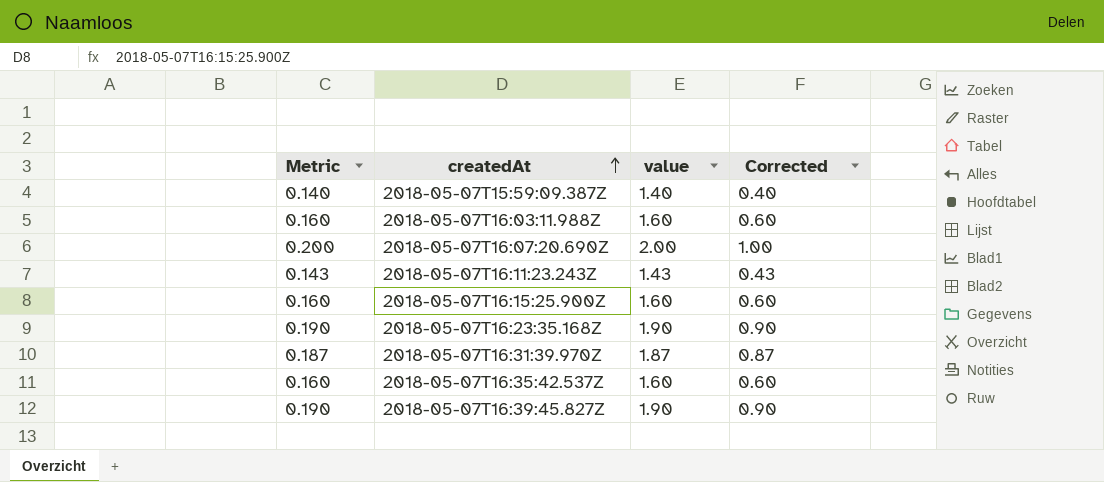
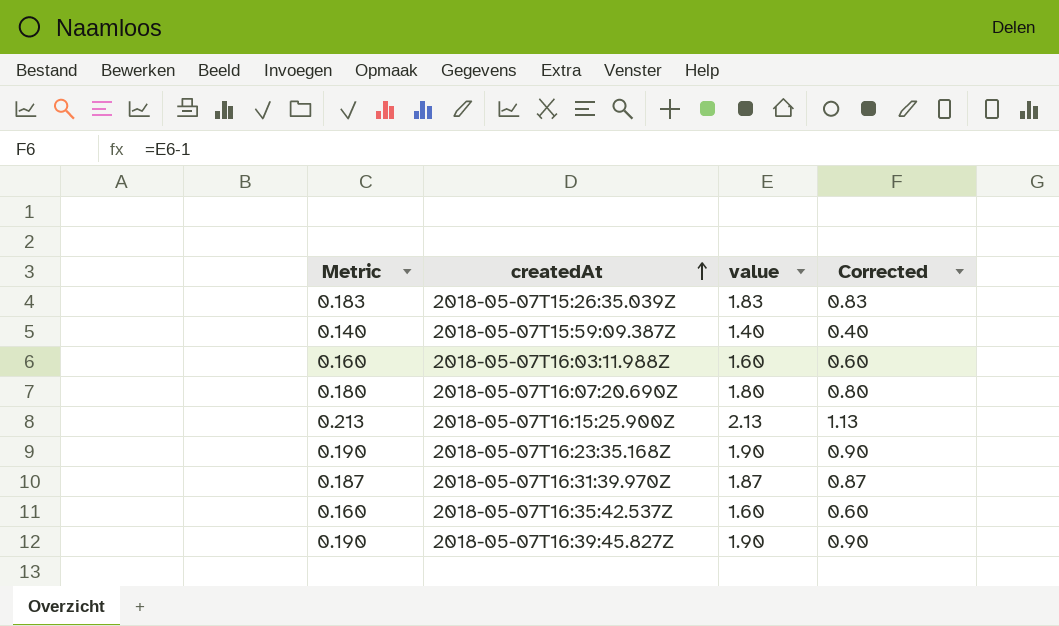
row 2018-05-07T16:11:23.243Z: 0.143 | 1.43 | 0.43 -> none
row 2018-05-07T15:26:35.039Z: none -> 0.183 | 1.83 | 0.83
2018-05-07T16:07:20.690Z | Metric: 0.200 -> 0.180
2018-05-07T16:07:20.690Z | value: 2.00 -> 1.80
2018-05-07T16:07:20.690Z | Corrected: 1.00 -> 0.80
2018-05-07T16:15:25.900Z | Metric: 0.160 -> 0.213
2018-05-07T16:15:25.900Z | value: 1.60 -> 2.13
2018-05-07T16:15:25.900Z | Corrected: 0.60 -> 1.13

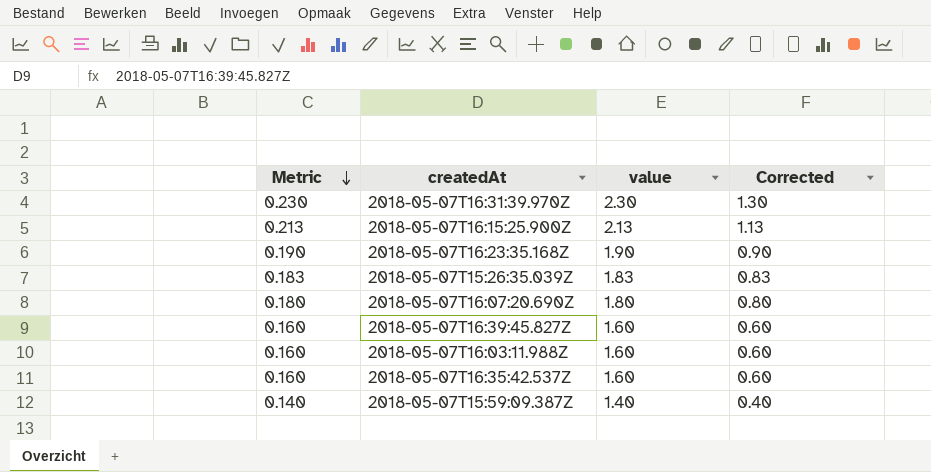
row order: createdAt ascending -> Metric descending
2018-05-07T16:31:39.970Z | Metric: 0.187 -> 0.230
2018-05-07T16:31:39.970Z | value: 1.87 -> 2.30
2018-05-07T16:31:39.970Z | Corrected: 0.87 -> 1.30
2018-05-07T16:39:45.827Z | Metric: 0.190 -> 0.160
2018-05-07T16:39:45.827Z | value: 1.90 -> 1.60
2018-05-07T16:39:45.827Z | Corrected: 0.90 -> 0.60

